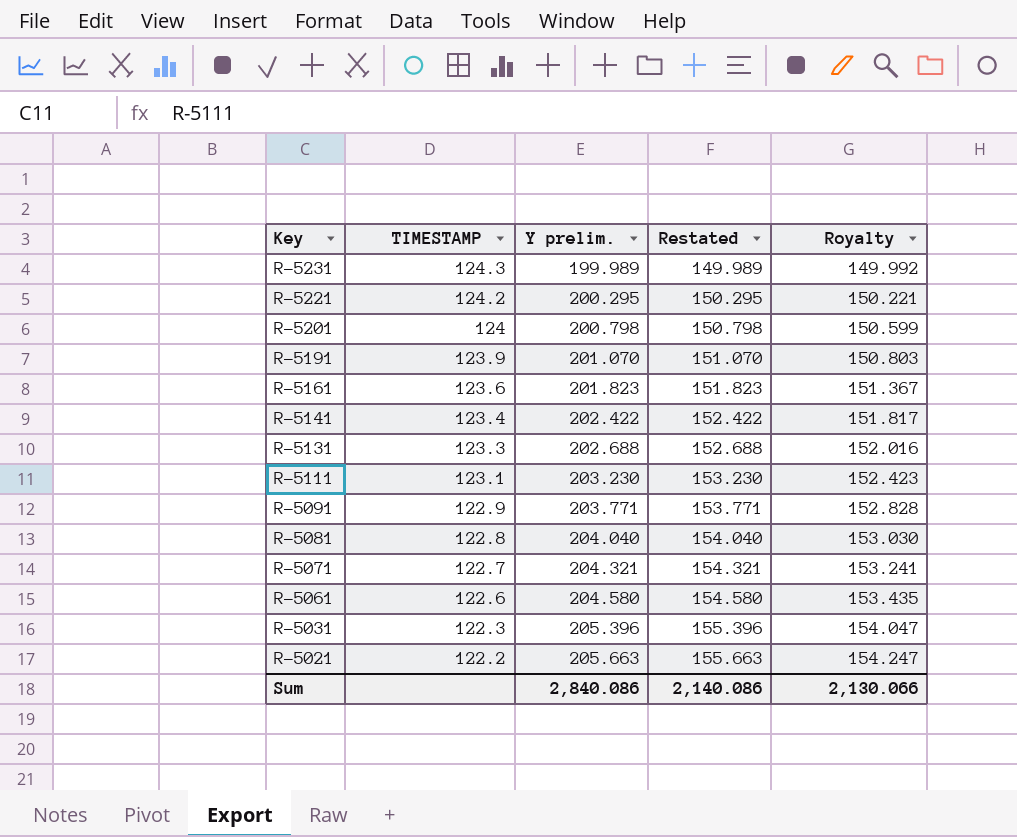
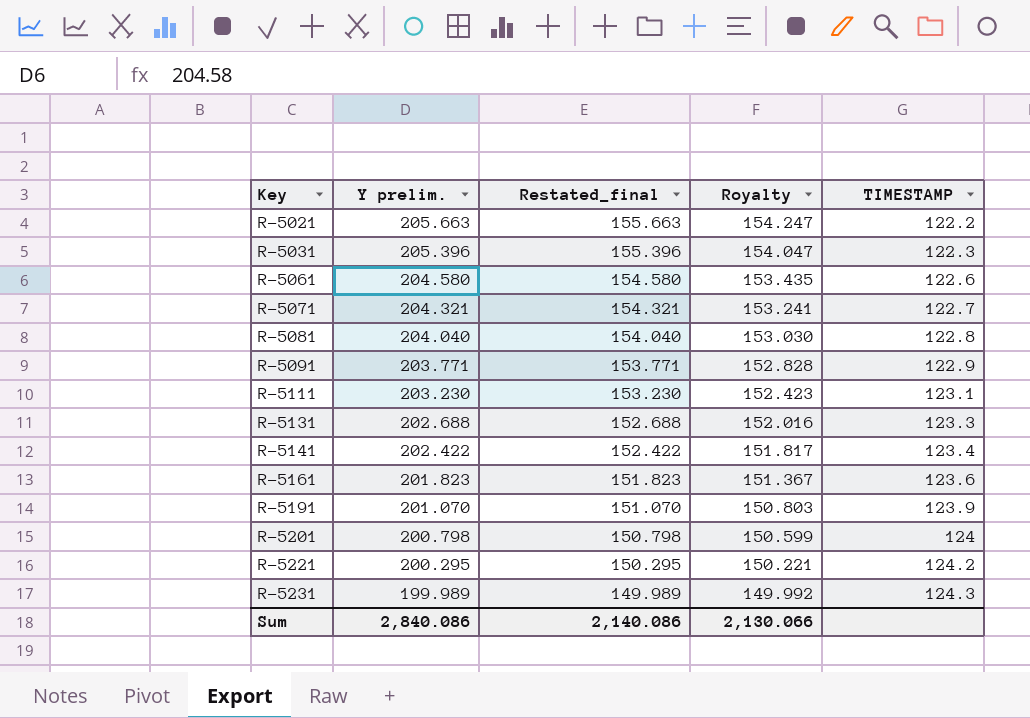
row order: Key descending -> Key ascending
column name: Restated -> Restated_final
column TIMESTAMP | position: 2 -> 5

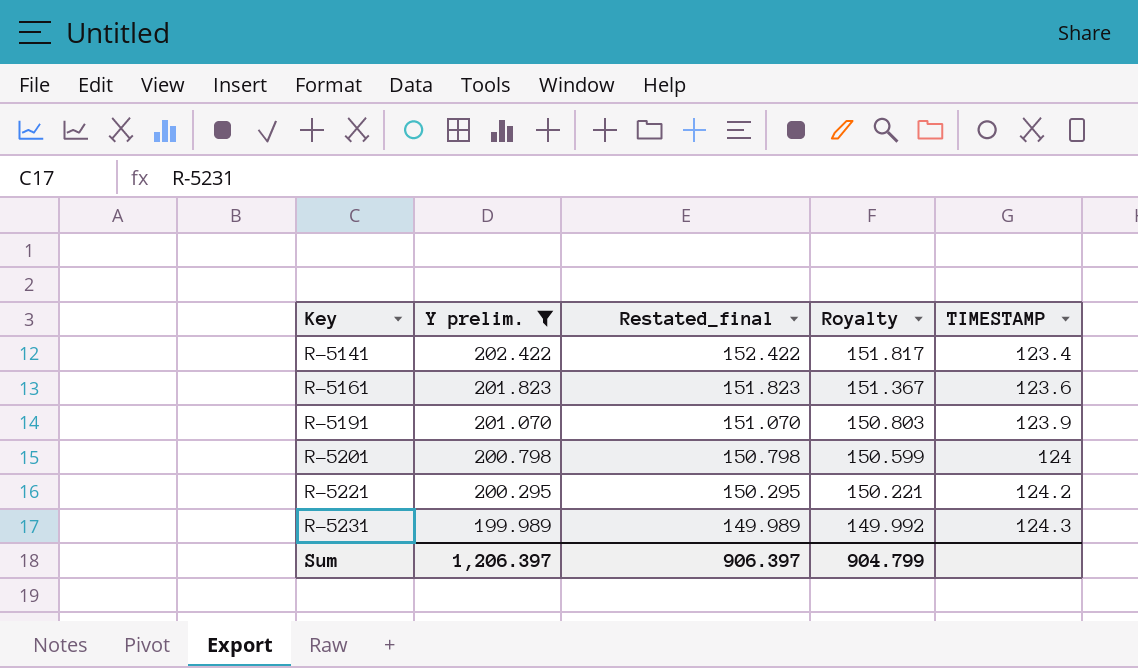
filter: none -> Y prelim. <= 202.422
Sum | Y prelim.: 2,840.086 -> 1,206.397
Sum | Restated_final: 2,140.086 -> 906.397
Sum | Royalty: 2,130.066 -> 904.799

